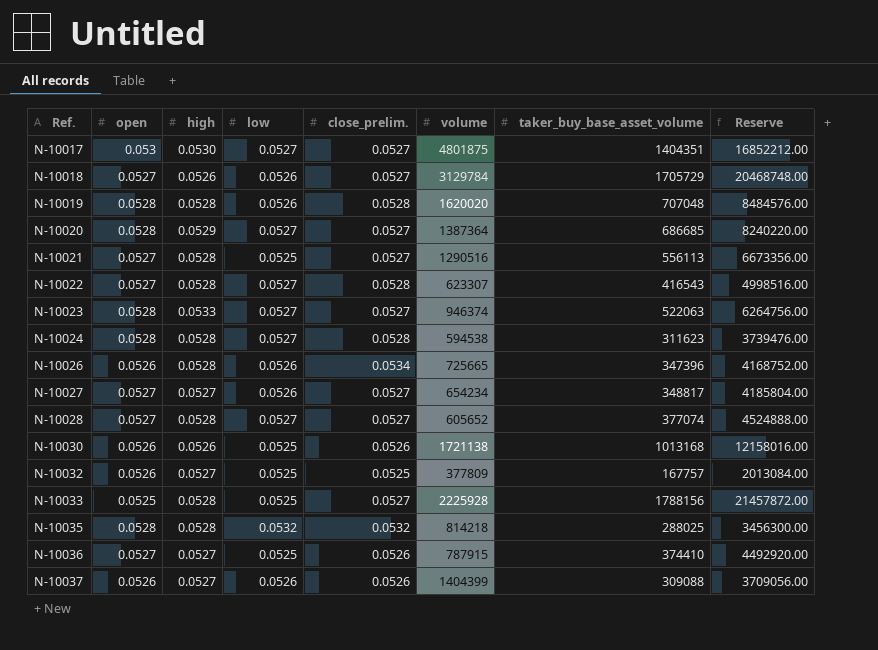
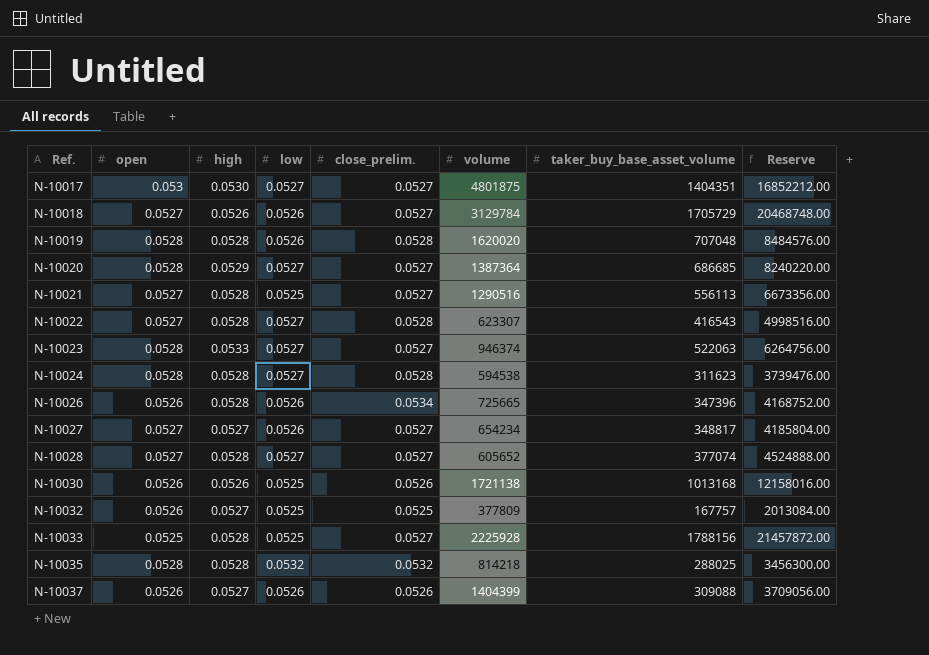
row N-10036: 0.0527 | 0.0527 | 0.0525 | 0.0526 | 787915 | 374410 | 4492920.00 -> none

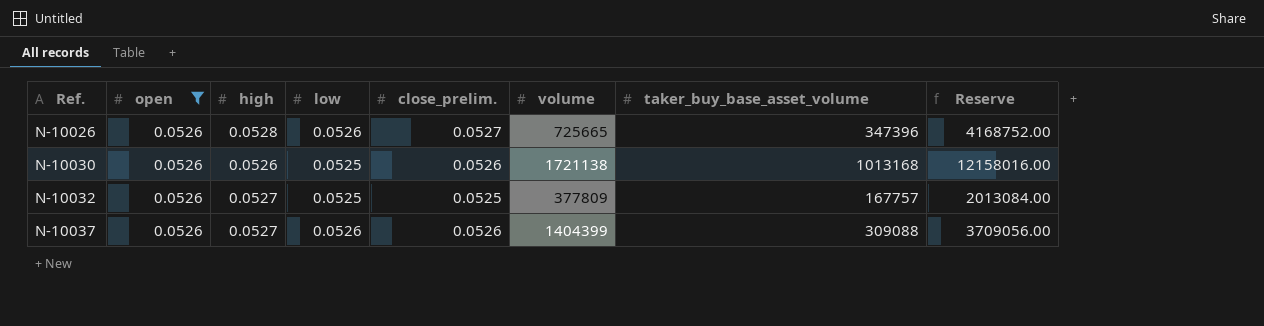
filter: none -> open = 0.0526
N-10026 | close_prelim.: 0.0534 -> 0.0527

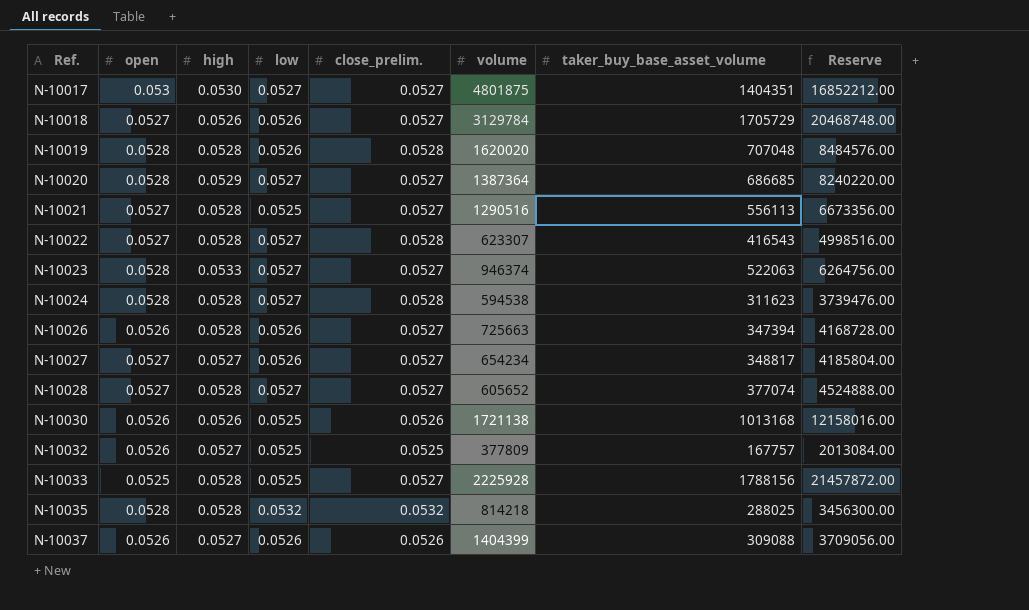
filter: open = 0.0526 -> none
N-10026 | volume: 725665 -> 725663
N-10026 | taker_buy_base_asset_volume: 347396 -> 347394
N-10026 | Reserve: 4168752.00 -> 4168728.00

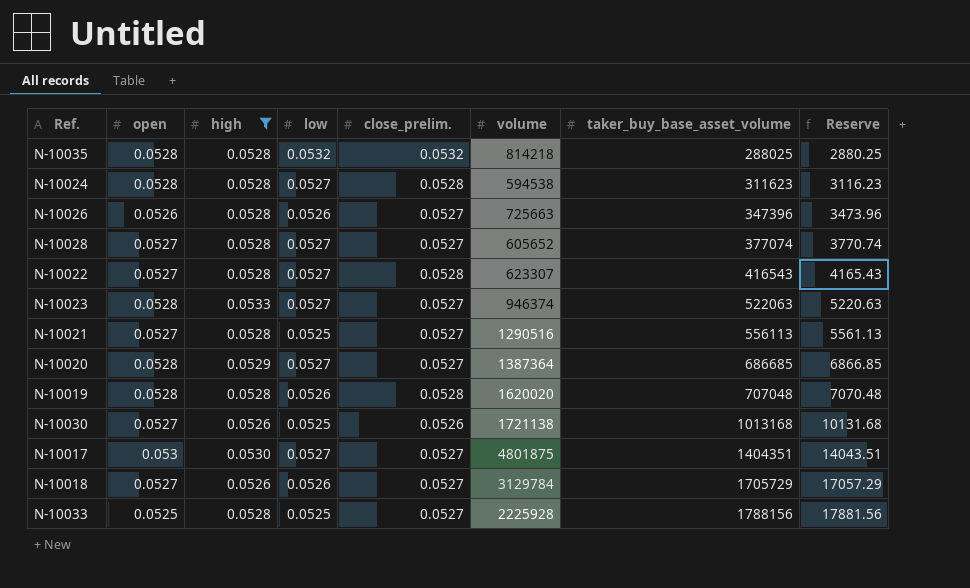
filter: none -> high != 0.0527
row order: Ref. ascending -> taker_buy_base_asset_volume ascending
column Reserve | formula: [taker_buy_base_asset_volume] * 12 -> [taker_buy_base_asset_volume] * 0.01
N-10026 | taker_buy_base_asset_volume: 347394 -> 347396
N-10030 | open: 0.0526 -> 0.0527

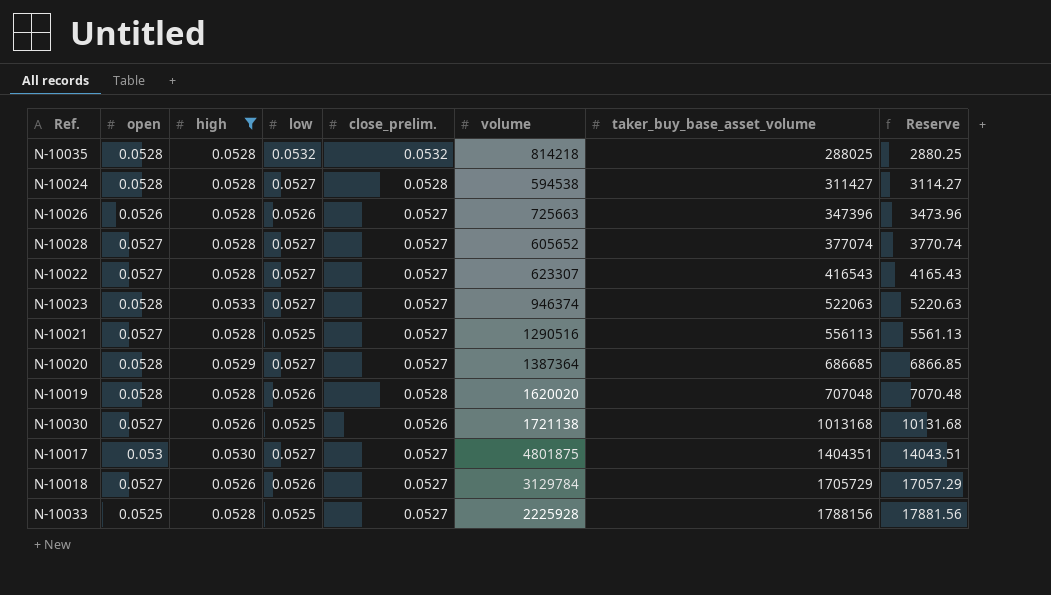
N-10024 | taker_buy_base_asset_volume: 311623 -> 311427
N-10024 | Reserve: 3116.23 -> 3114.27
N-10022 | close_prelim.: 0.0528 -> 0.0527

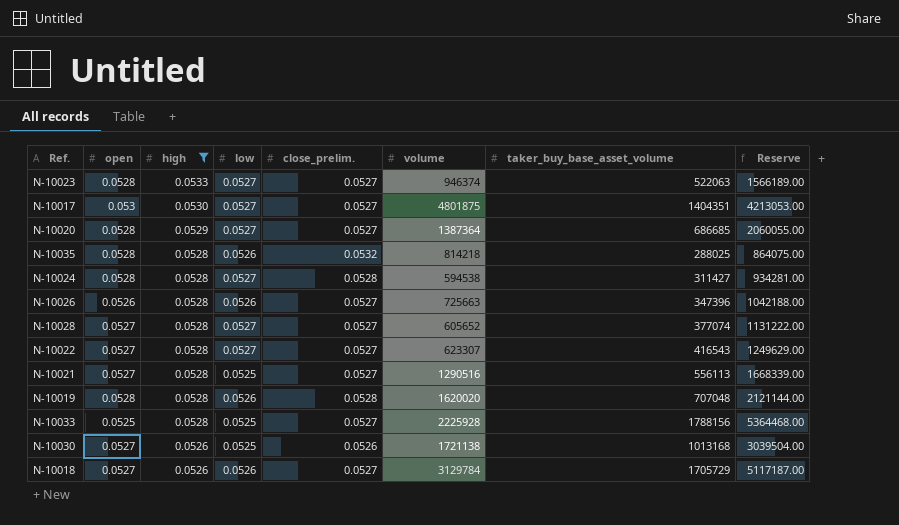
row order: taker_buy_base_asset_volume ascending -> high descending
column Reserve | formula: [taker_buy_base_asset_volume] * 0.01 -> [taker_buy_base_asset_volume] * 3
N-10035 | low: 0.0532 -> 0.0526

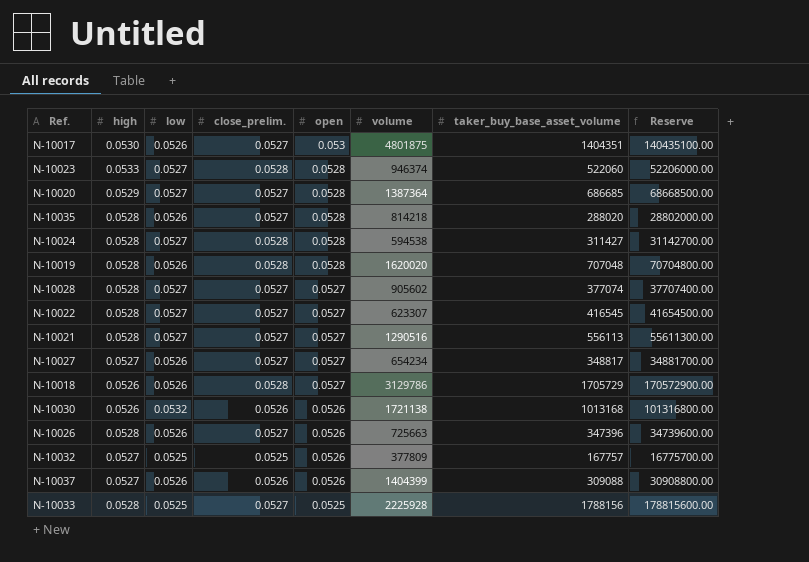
filter: high != 0.0527 -> none
row order: high descending -> open descending
column open | position: 2 -> 5
column Reserve | formula: [taker_buy_base_asset_volume] * 3 -> [taker_buy_base_asset_volume] * 100
N-10017 | low: 0.0527 -> 0.0526
N-10023 | close_prelim.: 0.0527 -> 0.0528
N-10023 | taker_buy_base_asset_volume: 522063 -> 522060
N-10035 | close_prelim.: 0.0532 -> 0.0527
N-10035 | taker_buy_base_asset_volume: 288025 -> 288020
N-10028 | volume: 605652 -> 905602
N-10022 | taker_buy_base_asset_volume: 416543 -> 416545
N-10021 | low: 0.0525 -> 0.0527
N-10018 | close_prelim.: 0.0527 -> 0.0528
N-10018 | volume: 3129784 -> 3129786
N-10030 | low: 0.0525 -> 0.0532
N-10030 | open: 0.0527 -> 0.0526

